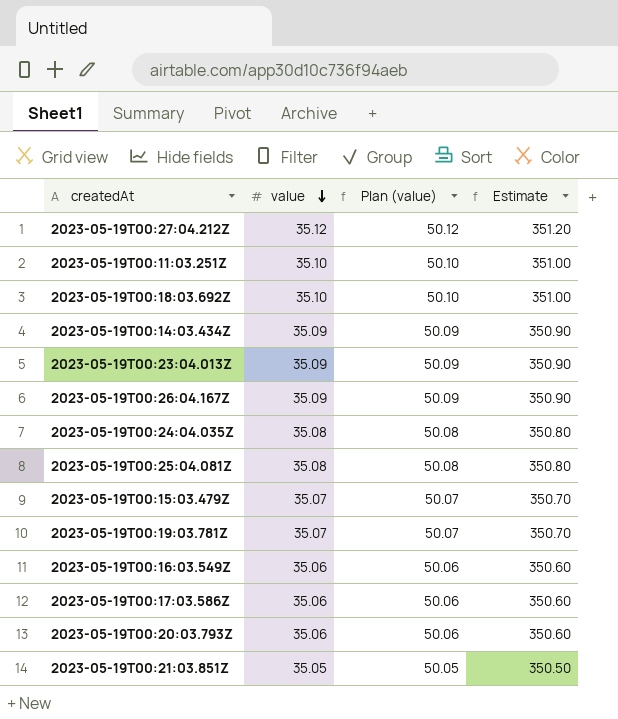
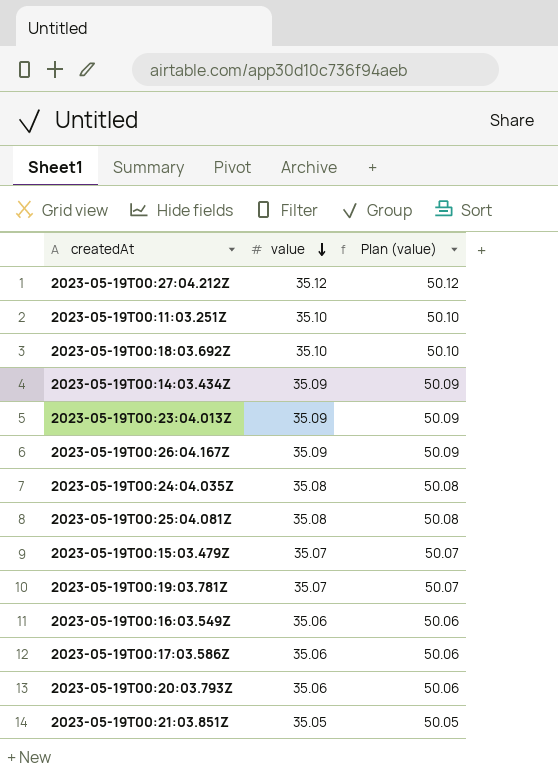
column Estimate | formula: [value] * 10 -> none

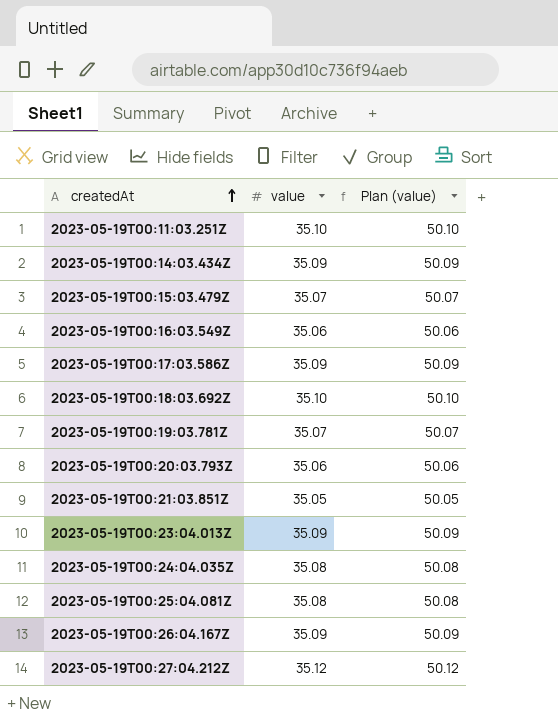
row order: value descending -> createdAt ascending
2023-05-19T00:17:03.586Z | value: 35.06 -> 35.09
2023-05-19T00:17:03.586Z | Plan (value): 50.06 -> 50.09

